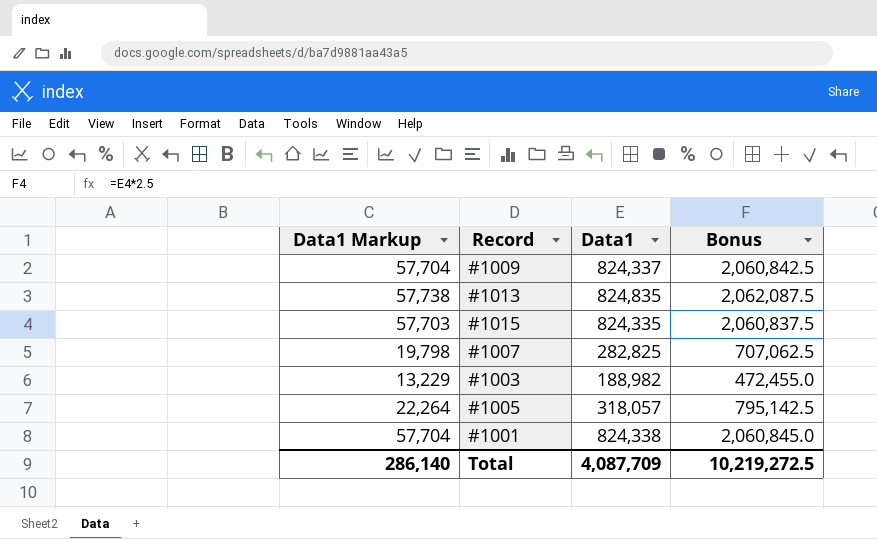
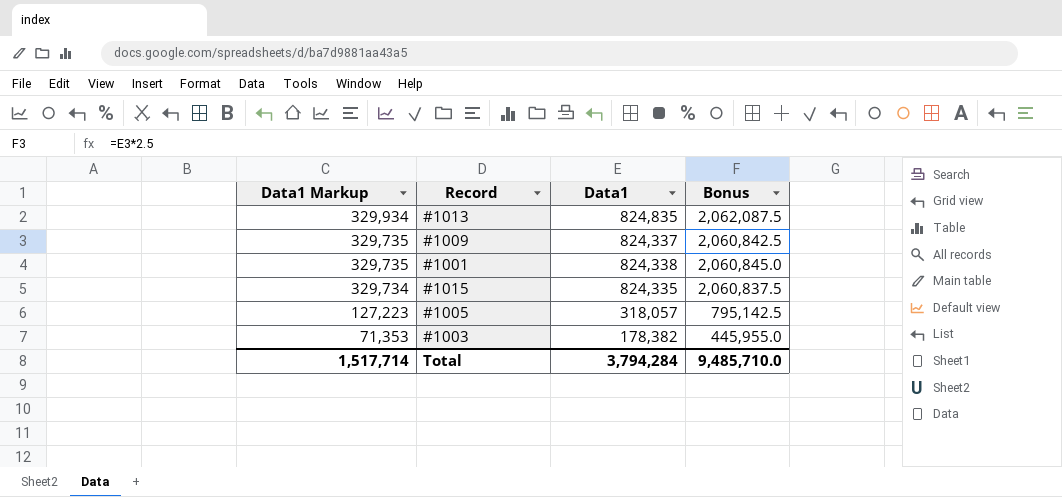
row order: none -> Data1 Markup descending
column Data1 Markup | formula: [Data1] * 0.07 -> [Data1] * 0.4
row #1007: 19,798 | 282,825 | 707,062.5 -> none
#1003 | Data1: 188,982 -> 178,382
#1003 | Bonus: 472,455.0 -> 445,955.0
Total | Data1 Markup: 286,140 -> 1,517,714
Total | Data1: 4,087,709 -> 3,794,284
Total | Bonus: 10,219,272.5 -> 9,485,710.0

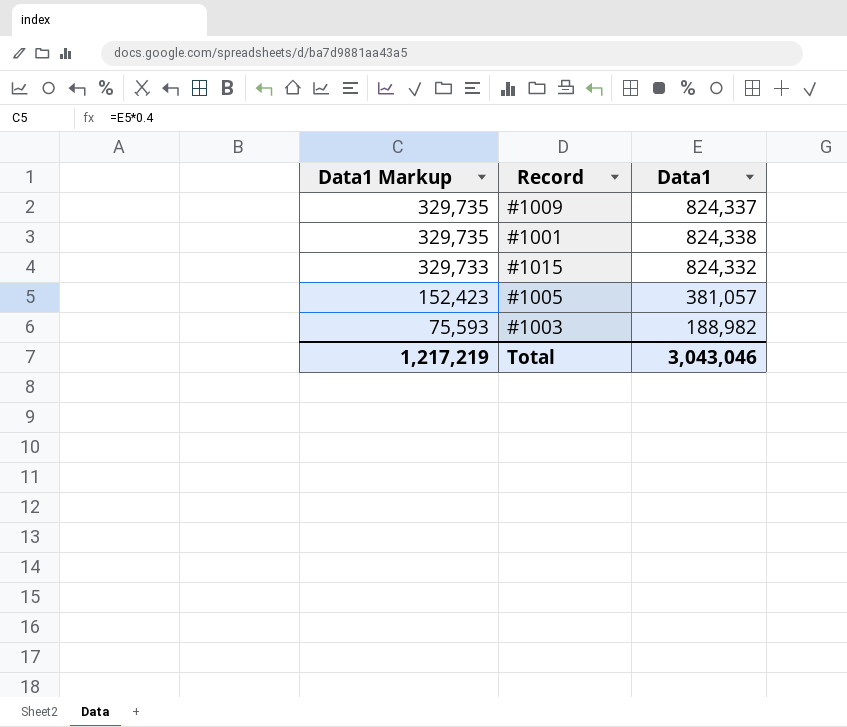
column Bonus | formula: [Data1] * 2.5 -> none
row #1013: 329,934 | 824,835 | 2,062,087.5 -> none
#1015 | Data1 Markup: 329,734 -> 329,733
#1015 | Data1: 824,335 -> 824,332
#1005 | Data1 Markup: 127,223 -> 152,423
#1005 | Data1: 318,057 -> 381,057
#1003 | Data1 Markup: 71,353 -> 75,593
#1003 | Data1: 178,382 -> 188,982
Total | Data1 Markup: 1,517,714 -> 1,217,219
Total | Data1: 3,794,284 -> 3,043,046

